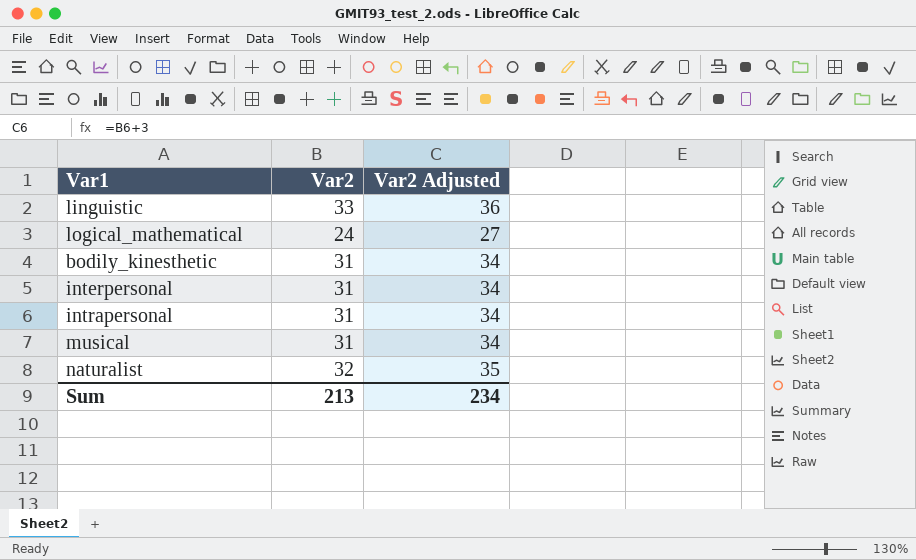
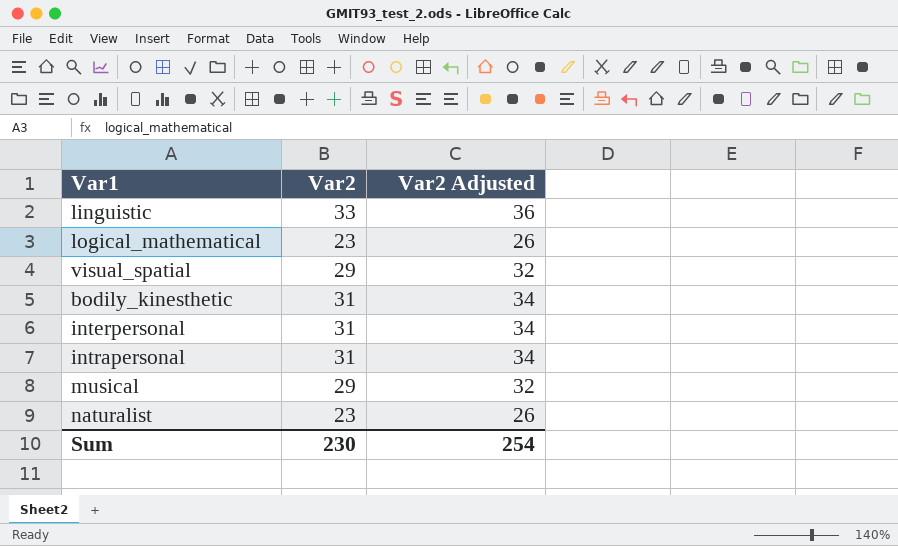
logical_mathematical | Var2: 24 -> 23
logical_mathematical | Var2 Adjusted: 27 -> 26
row visual_spatial: none -> 29 | 32
musical | Var2: 31 -> 29
musical | Var2 Adjusted: 34 -> 32
naturalist | Var2: 32 -> 23
naturalist | Var2 Adjusted: 35 -> 26
Sum | Var2: 213 -> 230
Sum | Var2 Adjusted: 234 -> 254

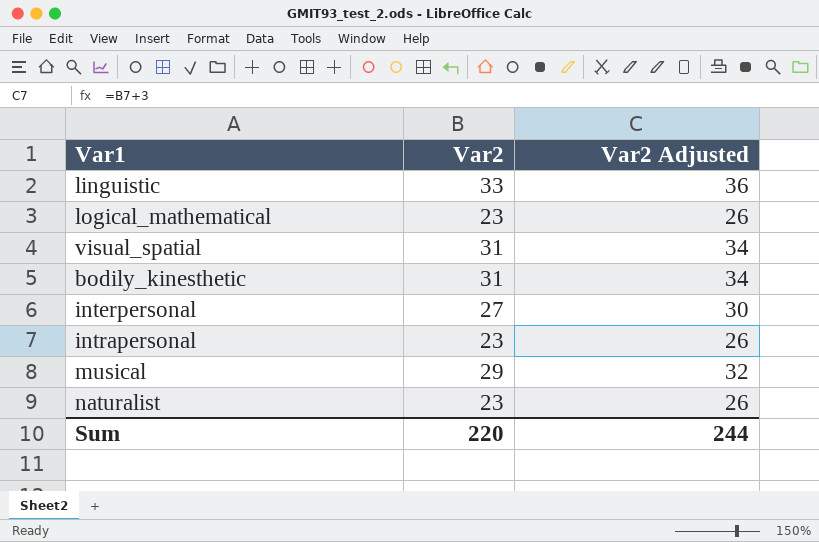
visual_spatial | Var2: 29 -> 31
visual_spatial | Var2 Adjusted: 32 -> 34
interpersonal | Var2: 31 -> 27
interpersonal | Var2 Adjusted: 34 -> 30
intrapersonal | Var2: 31 -> 23
intrapersonal | Var2 Adjusted: 34 -> 26
Sum | Var2: 230 -> 220
Sum | Var2 Adjusted: 254 -> 244

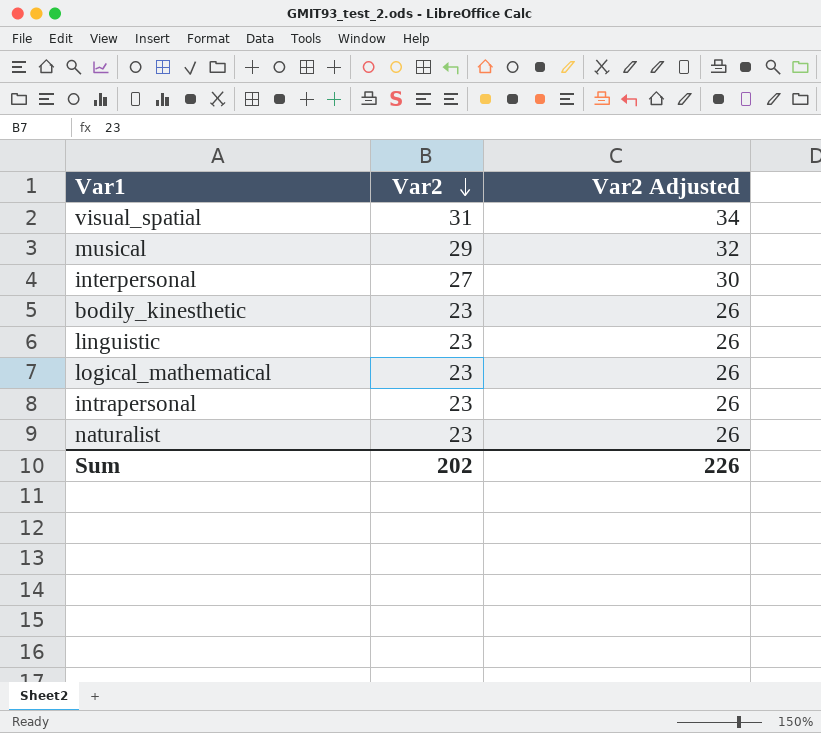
row order: none -> Var2 descending
bodily_kinesthetic | Var2: 31 -> 23
bodily_kinesthetic | Var2 Adjusted: 34 -> 26
linguistic | Var2: 33 -> 23
linguistic | Var2 Adjusted: 36 -> 26
Sum | Var2: 220 -> 202
Sum | Var2 Adjusted: 244 -> 226

